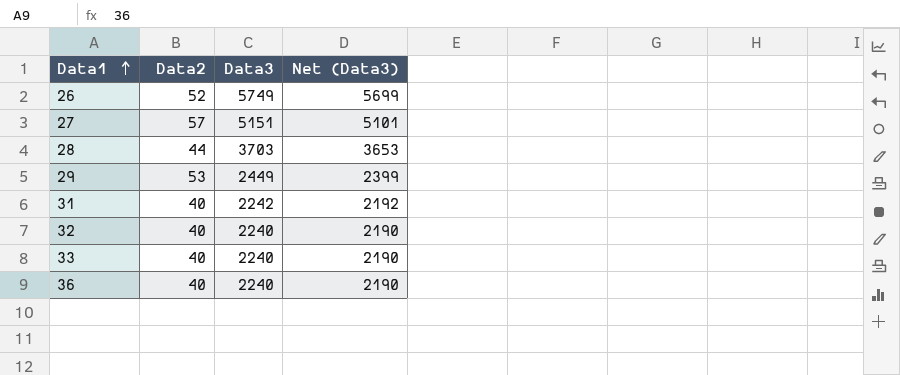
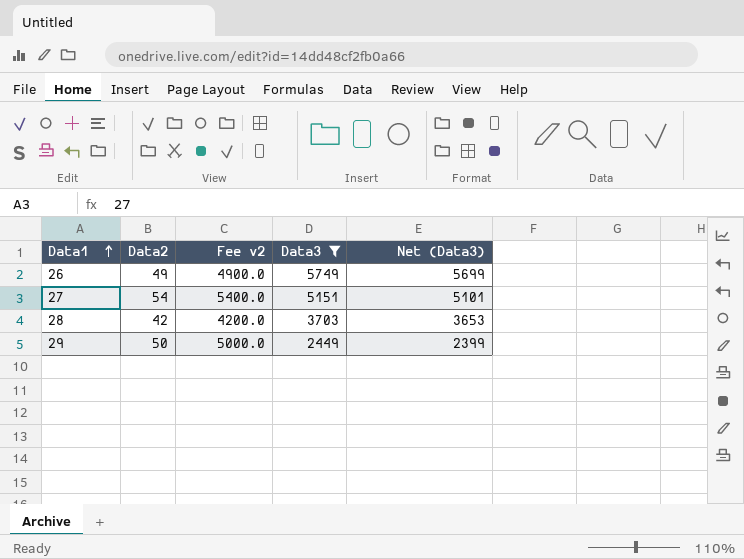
filter: none -> Data3 >= 2449
column Fee v2 | formula: none -> [Data2] * 100
26 | Data2: 52 -> 49
27 | Data2: 57 -> 54
28 | Data2: 44 -> 42
29 | Data2: 53 -> 50

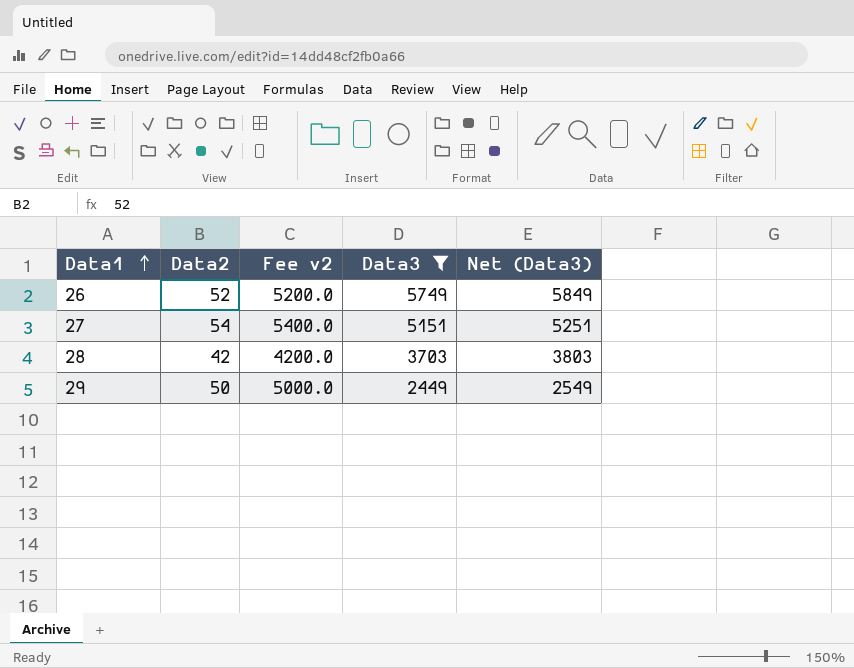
column Net (Data3) | formula: [Data3] - 50 -> [Data3] + 100
26 | Data2: 49 -> 52
26 | Fee v2: 4900.0 -> 5200.0

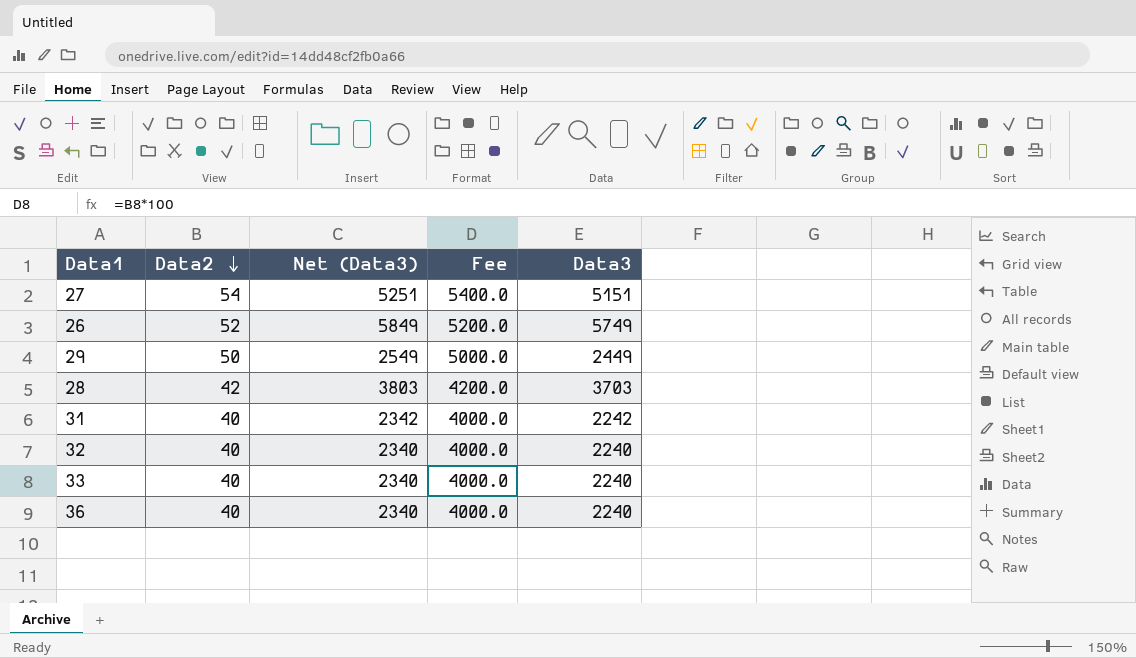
filter: Data3 >= 2449 -> none
row order: Data1 ascending -> Data2 descending
column Net (Data3) | position: 5 -> 3
column name: Fee v2 -> Fee

